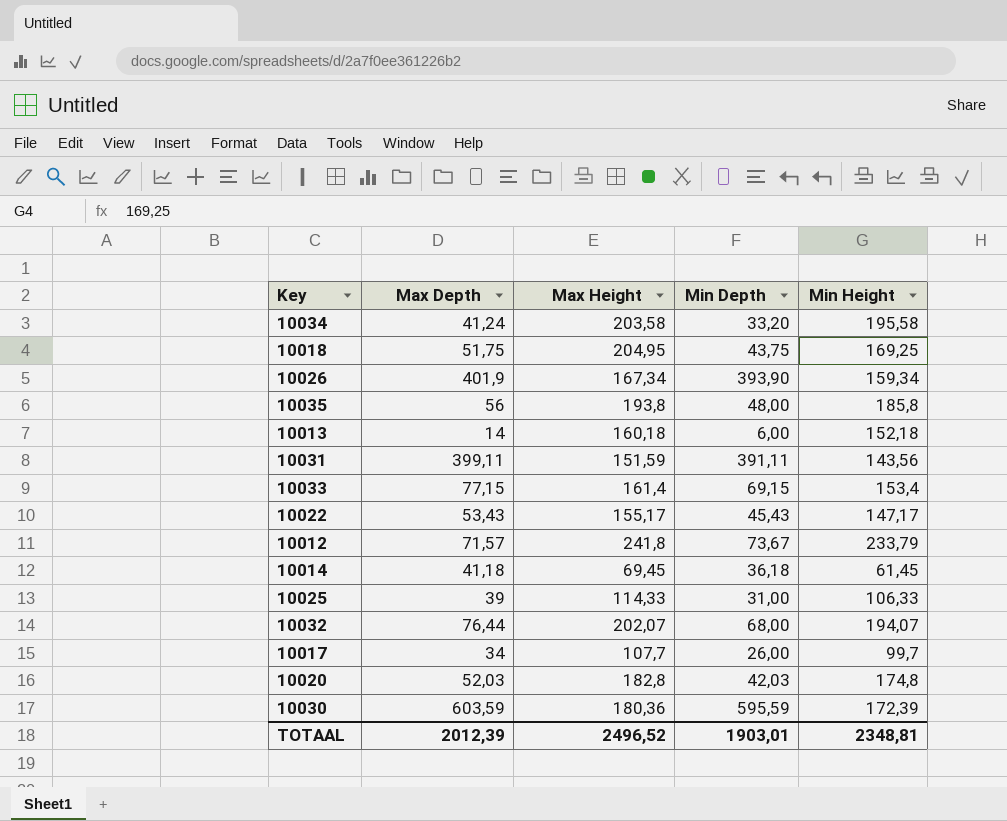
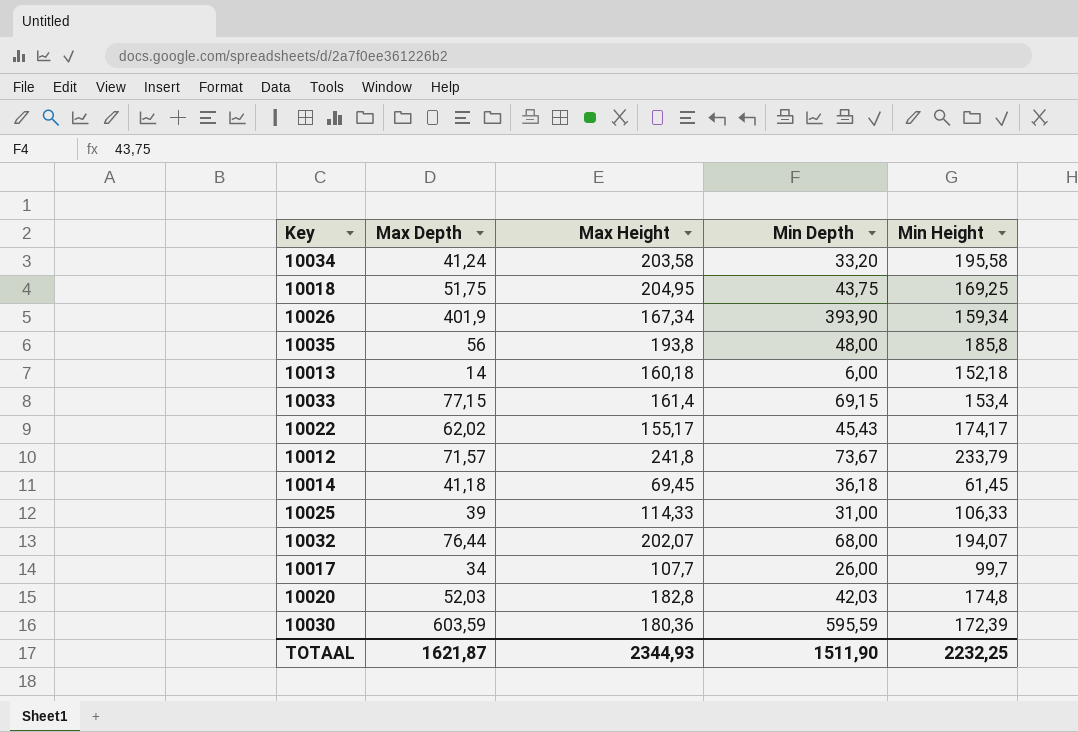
row 10031: 399,11 | 151,59 | 391,11 | 143,56 -> none
10022 | Max Depth: 53,43 -> 62,02
10022 | Min Height: 147,17 -> 174,17
TOTAAL | Max Depth: 2012,39 -> 1621,87
TOTAAL | Max Height: 2496,52 -> 2344,93
TOTAAL | Min Depth: 1903,01 -> 1511,90
TOTAAL | Min Height: 2348,81 -> 2232,25

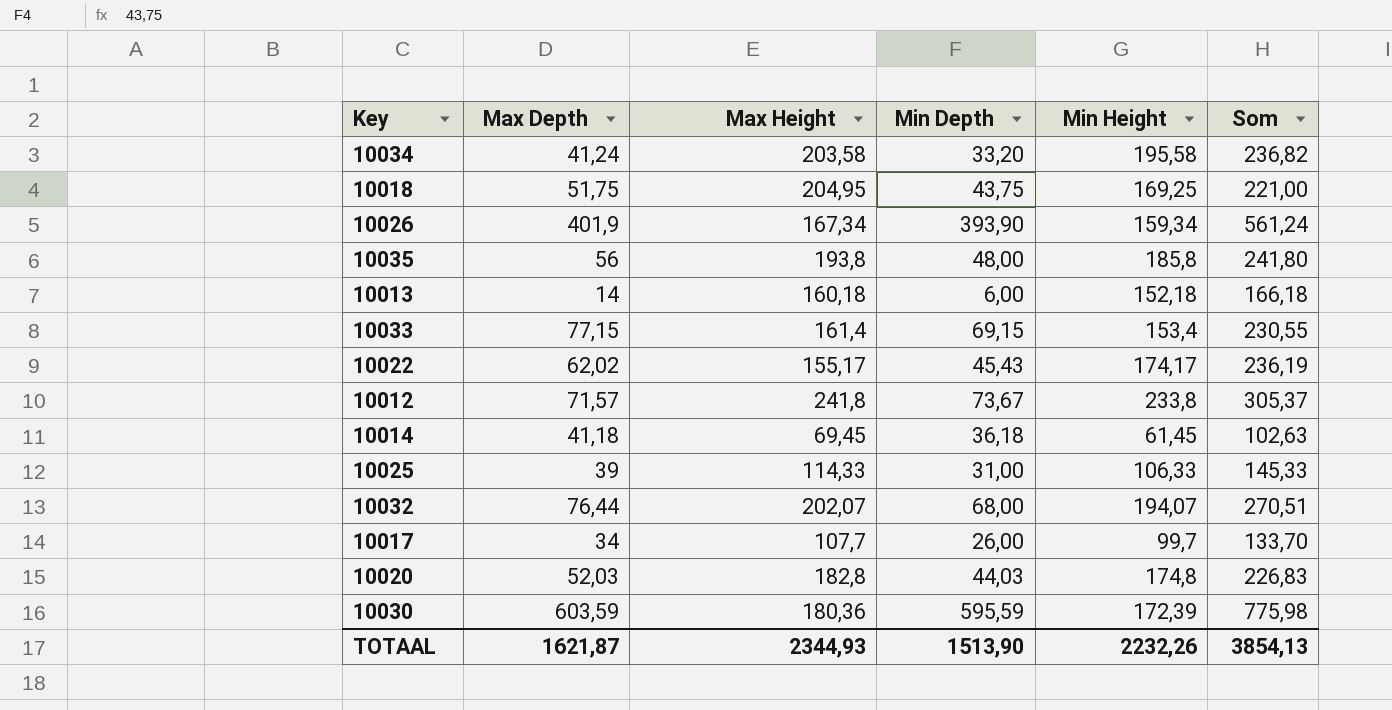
column Som | formula: none -> [Max Depth] + [Min Height]
10012 | Min Height: 233,79 -> 233,8
10020 | Min Depth: 42,03 -> 44,03
TOTAAL | Min Depth: 1511,90 -> 1513,90
TOTAAL | Min Height: 2232,25 -> 2232,26

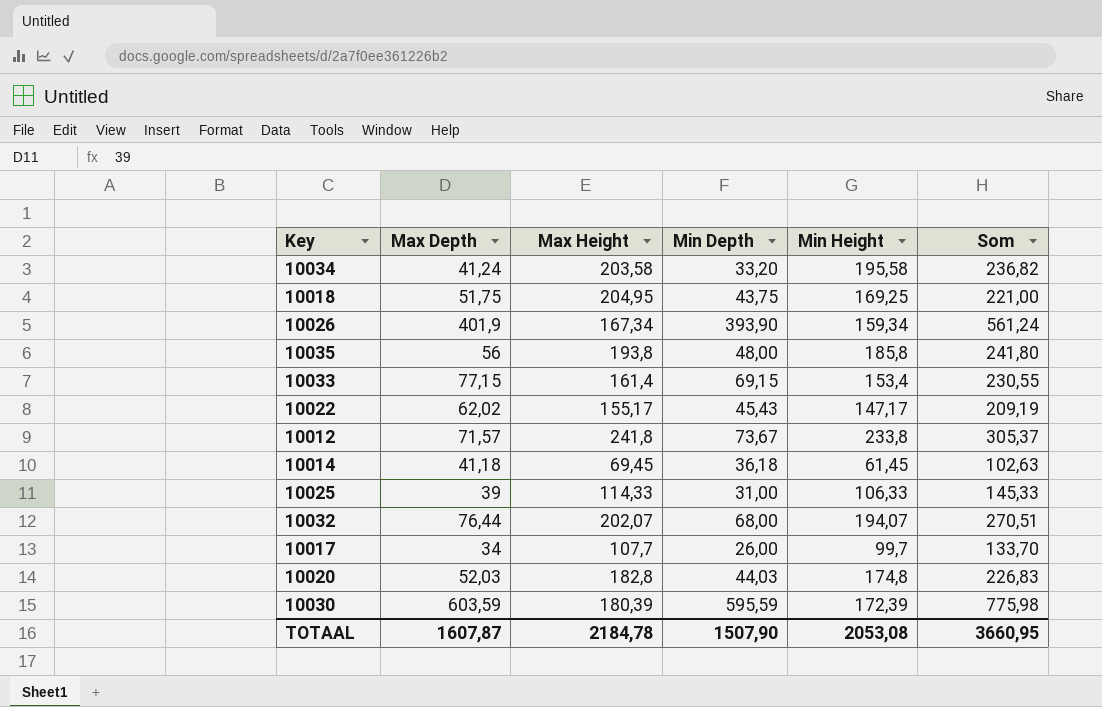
row 10013: 14 | 160,18 | 6,00 | 152,18 | 166,18 -> none
10022 | Min Height: 174,17 -> 147,17
10022 | Som: 236,19 -> 209,19
10030 | Max Height: 180,36 -> 180,39
TOTAAL | Max Depth: 1621,87 -> 1607,87
TOTAAL | Max Height: 2344,93 -> 2184,78
TOTAAL | Min Depth: 1513,90 -> 1507,90
TOTAAL | Min Height: 2232,26 -> 2053,08
TOTAAL | Som: 3854,13 -> 3660,95

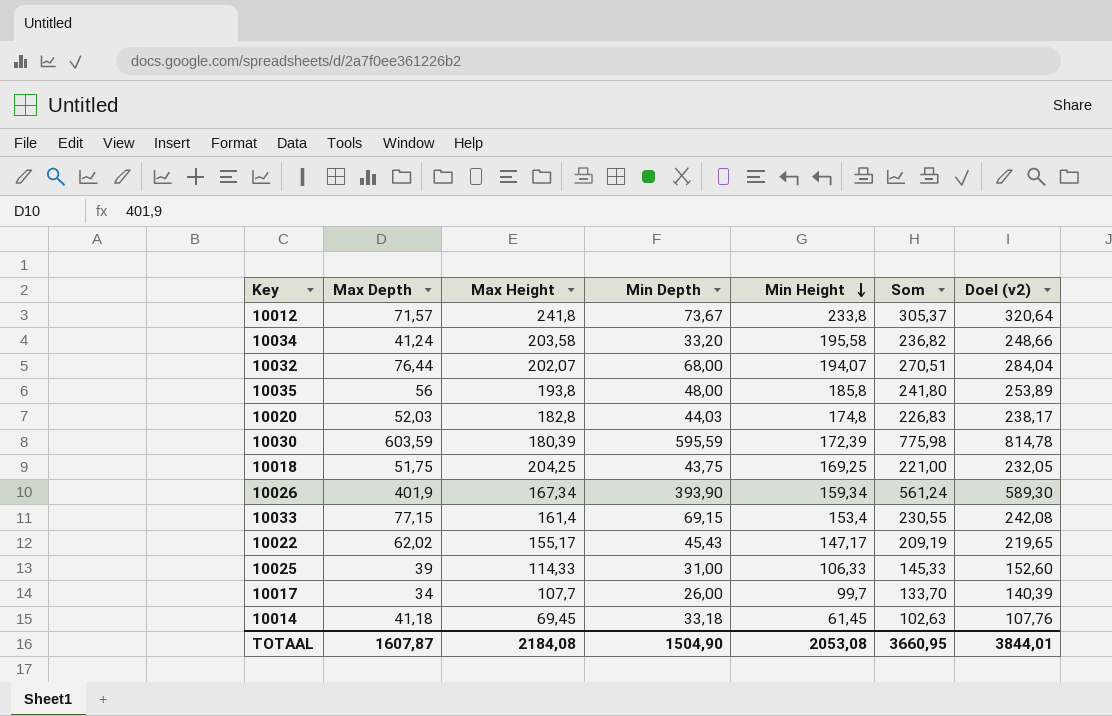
row order: none -> Min Height descending
column Doel (v2) | formula: none -> [Som] * 1,05
10018 | Max Height: 204,95 -> 204,25
10014 | Min Depth: 36,18 -> 33,18
TOTAAL | Max Height: 2184,78 -> 2184,08
TOTAAL | Min Depth: 1507,90 -> 1504,90

